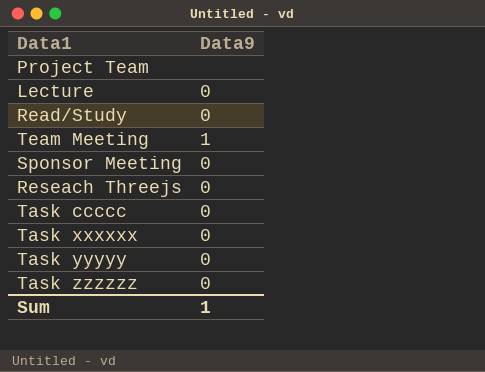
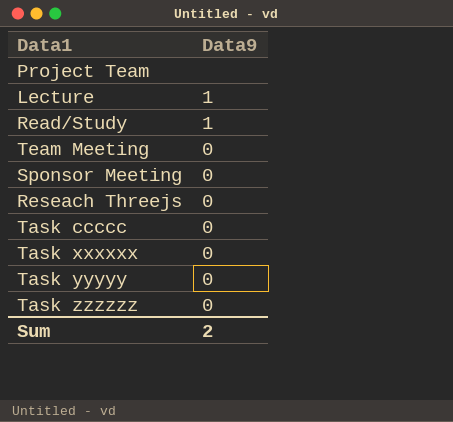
Lecture | Data9: 0 -> 1
Read/Study | Data9: 0 -> 1
Team Meeting | Data9: 1 -> 0
Sum | Data9: 1 -> 2

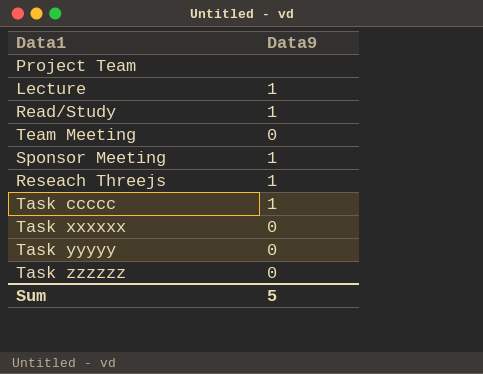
Sponsor Meeting | Data9: 0 -> 1
Reseach Threejs | Data9: 0 -> 1
Task ccccc | Data9: 0 -> 1
Sum | Data9: 2 -> 5

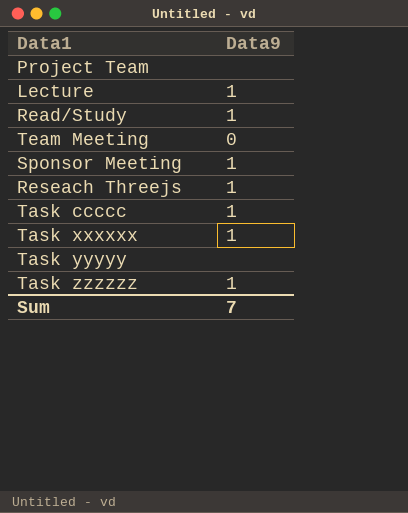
Task xxxxxx | Data9: 0 -> 1
Task yyyyy | Data9: 0 -> none
Task zzzzzz | Data9: 0 -> 1
Sum | Data9: 5 -> 7

